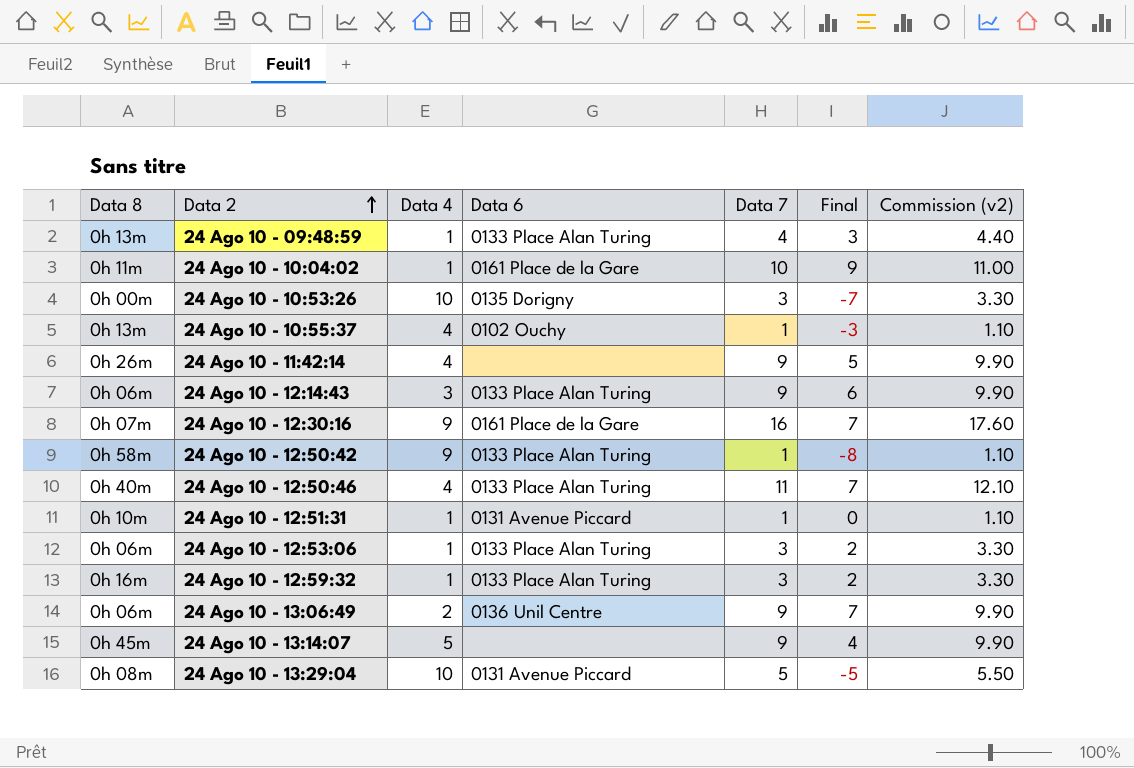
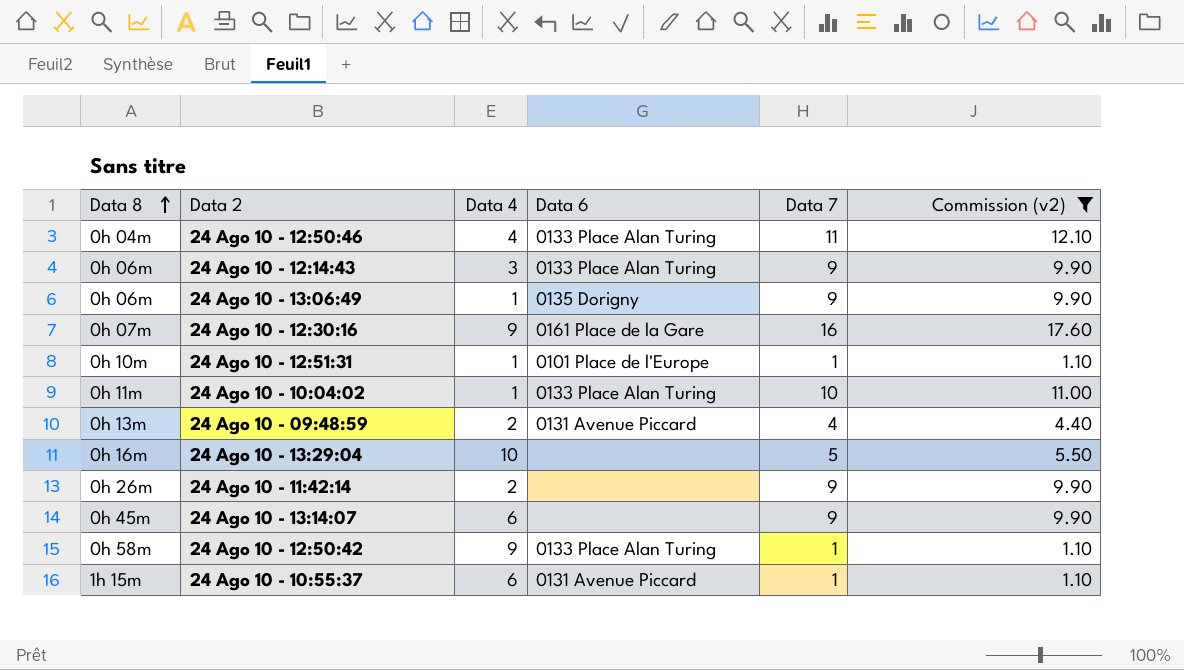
filter: none -> Commission (v2) != 3.30
row order: Data 2 ascending -> Data 8 ascending
column Final | formula: [Data 7] - [Data 4] -> none
24 Ago 10 - 12:50:46 | Data 8: 0h 40m -> 0h 04m
24 Ago 10 - 13:06:49 | Data 4: 2 -> 1
24 Ago 10 - 13:06:49 | Data 6: 0136 Unil Centre -> 0135 Dorigny
24 Ago 10 - 12:51:31 | Data 6: 0131 Avenue Piccard -> 0101 Place de l'Europe
24 Ago 10 - 10:04:02 | Data 6: 0161 Place de la Gare -> 0133 Place Alan Turing
24 Ago 10 - 09:48:59 | Data 4: 1 -> 2
24 Ago 10 - 09:48:59 | Data 6: 0133 Place Alan Turing -> 0131 Avenue Piccard
24 Ago 10 - 13:29:04 | Data 8: 0h 08m -> 0h 16m
24 Ago 10 - 13:29:04 | Data 6: 0131 Avenue Piccard -> none
24 Ago 10 - 11:42:14 | Data 4: 4 -> 2
24 Ago 10 - 13:14:07 | Data 4: 5 -> 6
24 Ago 10 - 10:55:37 | Data 8: 0h 13m -> 1h 15m
24 Ago 10 - 10:55:37 | Data 4: 4 -> 6
24 Ago 10 - 10:55:37 | Data 6: 0102 Ouchy -> 0131 Avenue Piccard

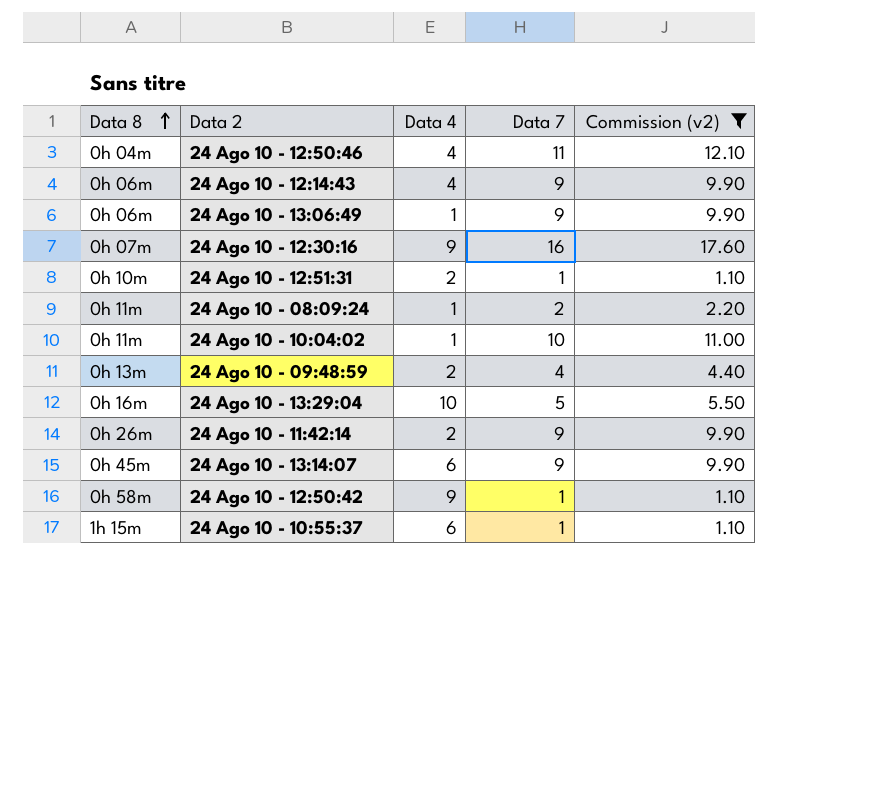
column Data 6 | position: 4 -> none
24 Ago 10 - 12:14:43 | Data 4: 3 -> 4
24 Ago 10 - 12:51:31 | Data 4: 1 -> 2
row 24 Ago 10 - 08:09:24: none -> 0h 11m | 1 | 2 | 2.20

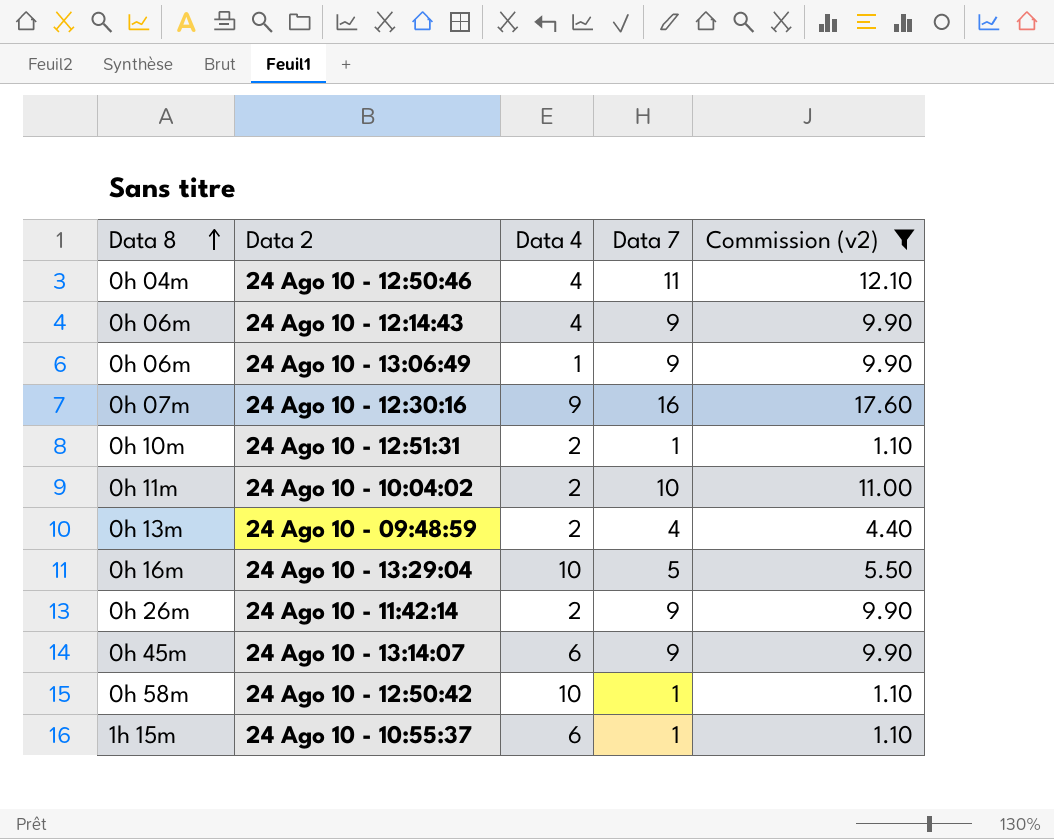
row 24 Ago 10 - 08:09:24: 0h 11m | 1 | 2 | 2.20 -> none
24 Ago 10 - 10:04:02 | Data 4: 1 -> 2
24 Ago 10 - 12:50:42 | Data 4: 9 -> 10

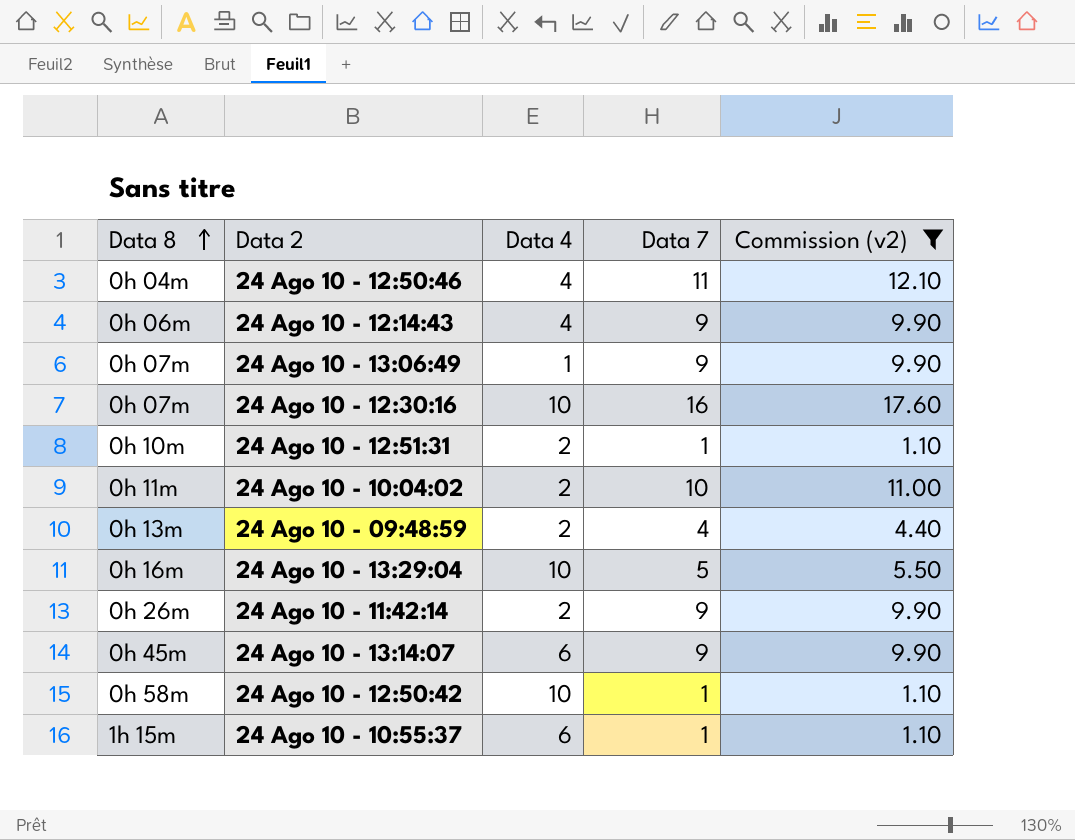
24 Ago 10 - 13:06:49 | Data 8: 0h 06m -> 0h 07m
24 Ago 10 - 12:30:16 | Data 4: 9 -> 10

